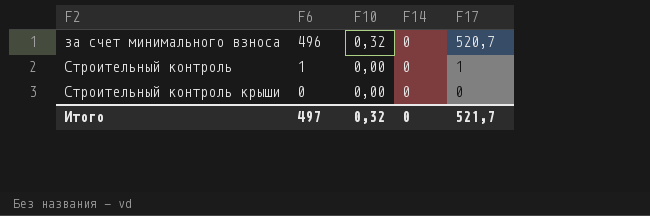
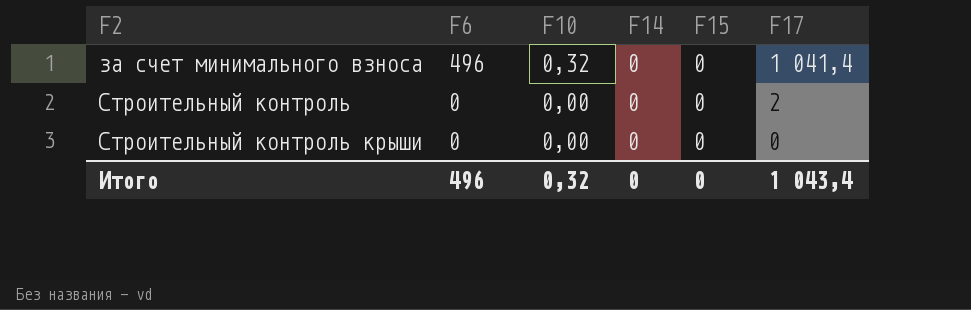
column F15 | position: none -> 5
за счет минимального взноса | F17: 520,7 -> 1 041,4
Строительный контроль | F6: 1 -> 0
Строительный контроль | F17: 1 -> 2
Итого | F6: 497 -> 496
Итого | F17: 521,7 -> 1 043,4

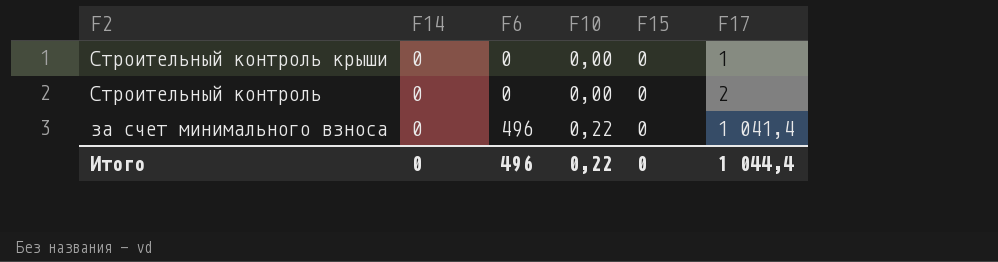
row order: F2 ascending -> F2 descending
column F14 | position: 4 -> 2
Строительный контроль крыши | F17: 0 -> 1
за счет минимального взноса | F10: 0,32 -> 0,22
Итого | F10: 0,32 -> 0,22
Итого | F17: 1 043,4 -> 1 044,4

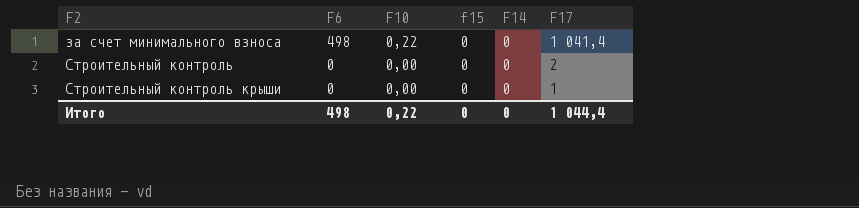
row order: F2 descending -> F2 ascending
column name: F15 -> f15
column F14 | position: 2 -> 5
за счет минимального взноса | F6: 496 -> 498
Итого | F6: 496 -> 498

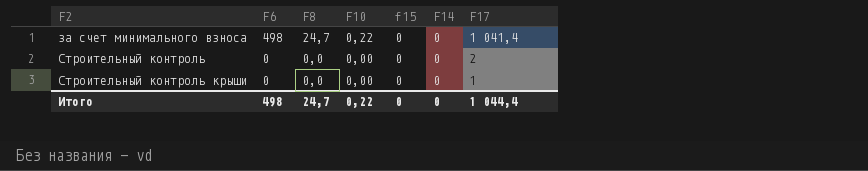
column F8 | position: none -> 3

